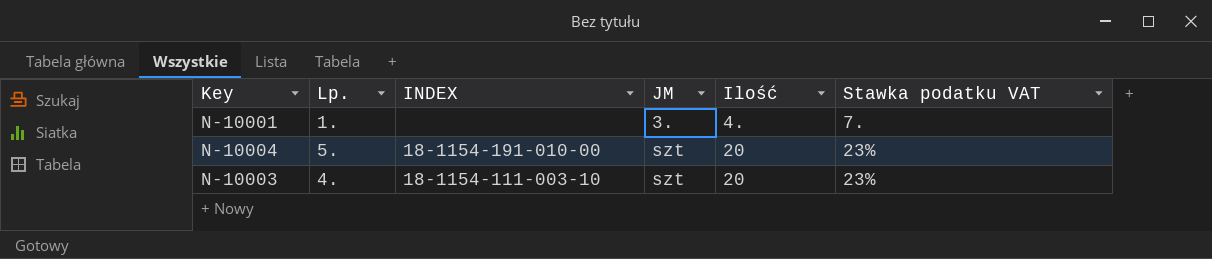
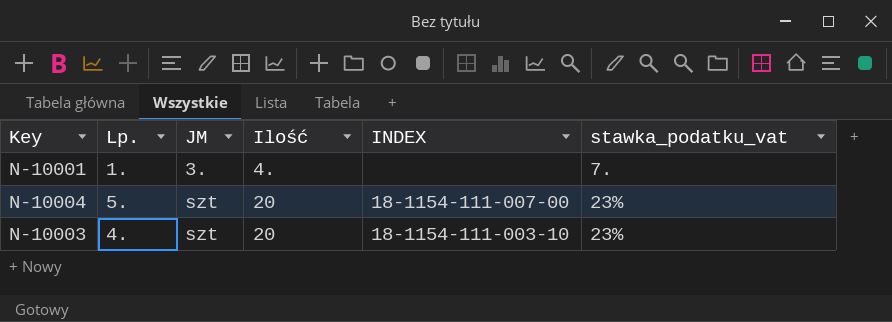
column INDEX | position: 3 -> 5
column name: Stawka podatku VAT -> stawka_podatku_vat
N-10004 | INDEX: 18-1154-191-010-00 -> 18-1154-111-007-00

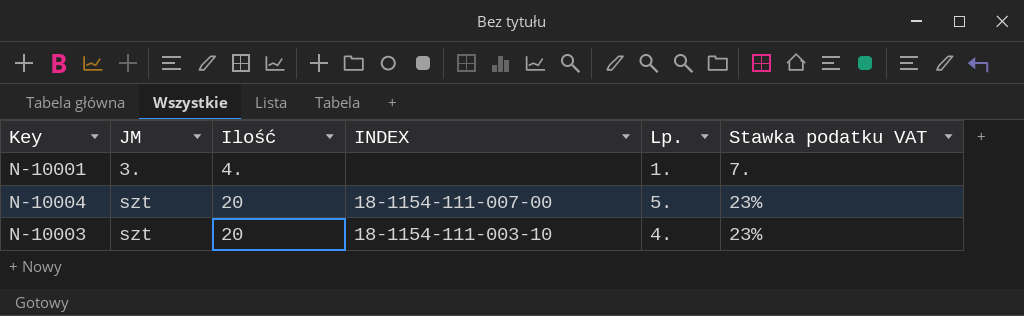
column Lp. | position: 2 -> 5
column name: stawka_podatku_vat -> Stawka podatku VAT

